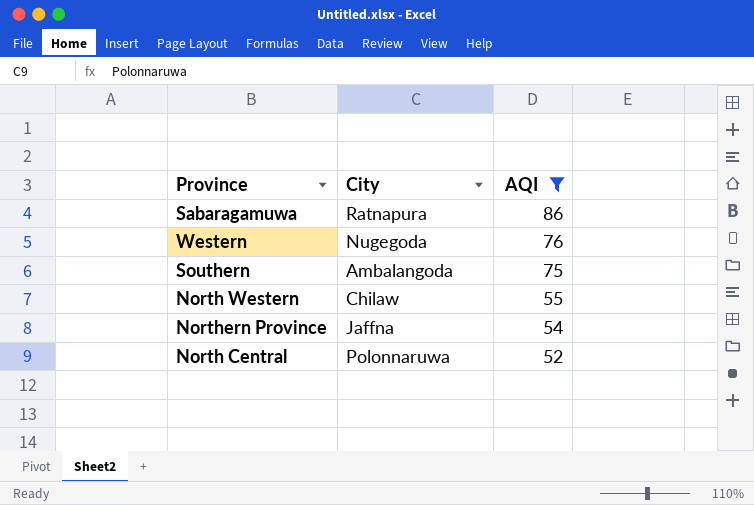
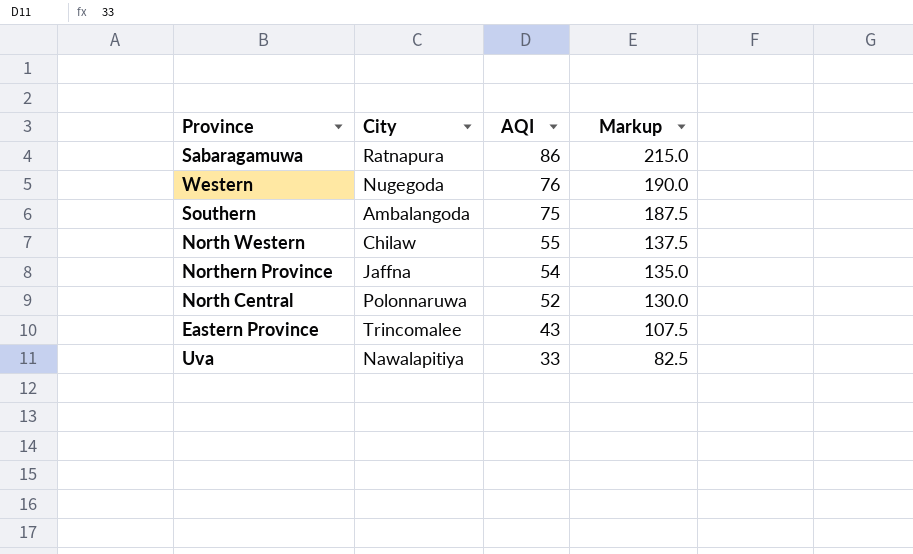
filter: AQI >= 52 -> none
column Markup | formula: none -> [AQI] * 2.5

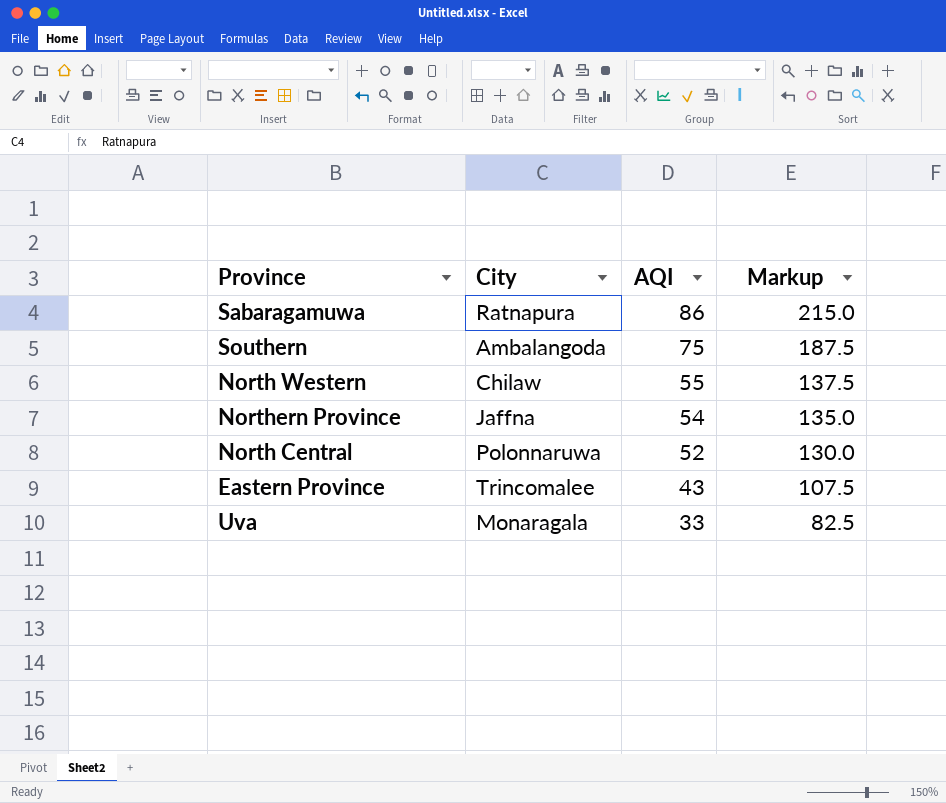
row Western: Nugegoda | 76 | 190.0 -> none
Uva | City: Nawalapitiya -> Monaragala

